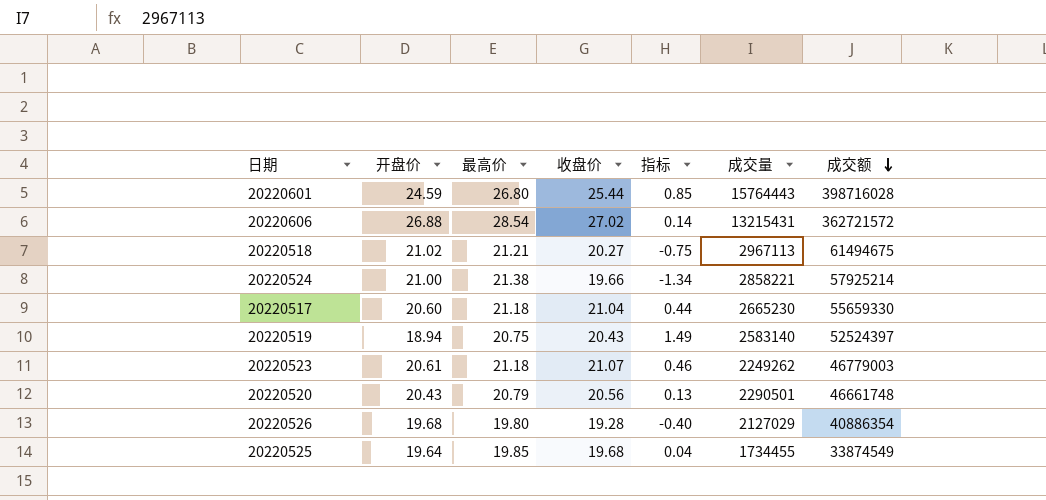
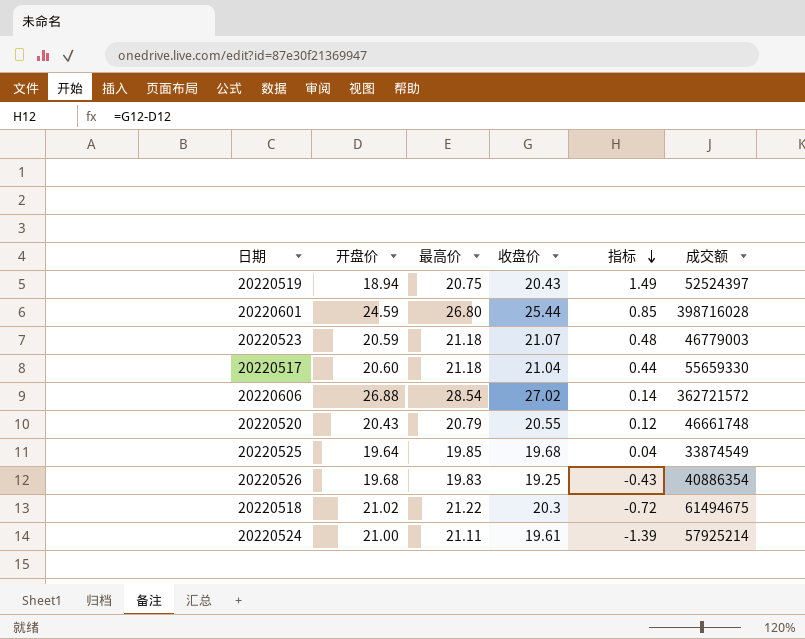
row order: 成交额 descending -> 指标 descending
column 成交量 | position: 6 -> none
20220523 | 开盘价: 20.61 -> 20.59
20220523 | 指标: 0.46 -> 0.48
20220520 | 收盘价: 20.56 -> 20.55
20220520 | 指标: 0.13 -> 0.12
20220526 | 最高价: 19.80 -> 19.83
20220526 | 收盘价: 19.28 -> 19.25
20220526 | 指标: -0.40 -> -0.43
20220518 | 最高价: 21.21 -> 21.22
20220518 | 收盘价: 20.27 -> 20.3
20220518 | 指标: -0.75 -> -0.72
20220524 | 最高价: 21.38 -> 21.11
20220524 | 收盘价: 19.66 -> 19.61
20220524 | 指标: -1.34 -> -1.39

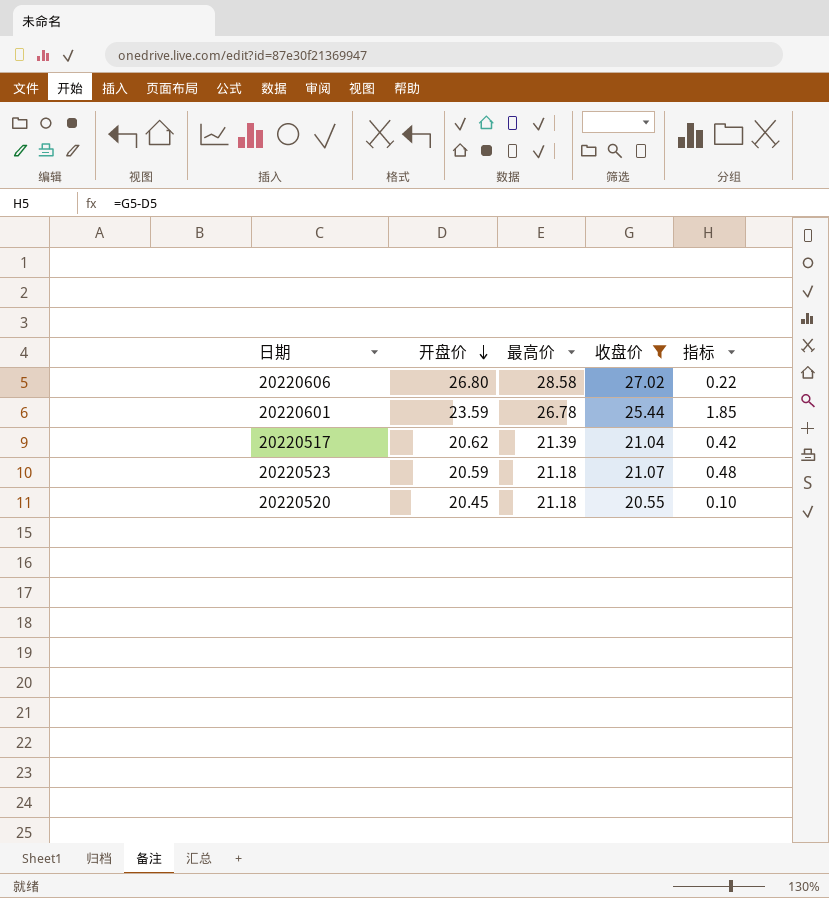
filter: none -> 收盘价 >= 20.55
row order: 指标 descending -> 开盘价 descending
column 成交额 | position: 6 -> none
20220606 | 开盘价: 26.88 -> 26.80
20220606 | 最高价: 28.54 -> 28.58
20220606 | 指标: 0.14 -> 0.22
20220601 | 开盘价: 24.59 -> 23.59
20220601 | 最高价: 26.80 -> 26.78
20220601 | 指标: 0.85 -> 1.85
20220517 | 开盘价: 20.60 -> 20.62
20220517 | 最高价: 21.18 -> 21.39
20220517 | 指标: 0.44 -> 0.42
20220520 | 开盘价: 20.43 -> 20.45
20220520 | 最高价: 20.79 -> 21.18
20220520 | 指标: 0.12 -> 0.10

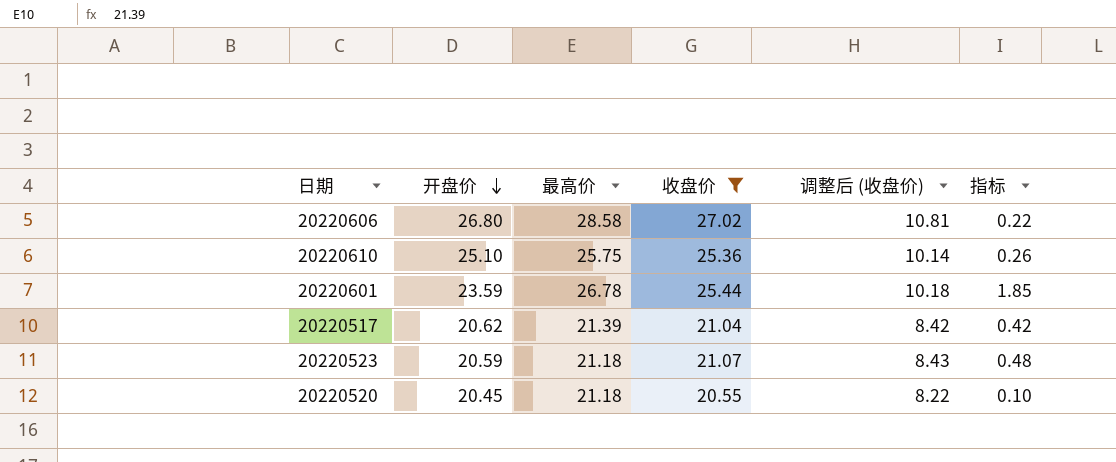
column 调整后 (收盘价) | formula: none -> [收盘价] * 0.4
row 20220610: none -> 25.10 | 25.75 | 25.36 | 10.14 | 0.26

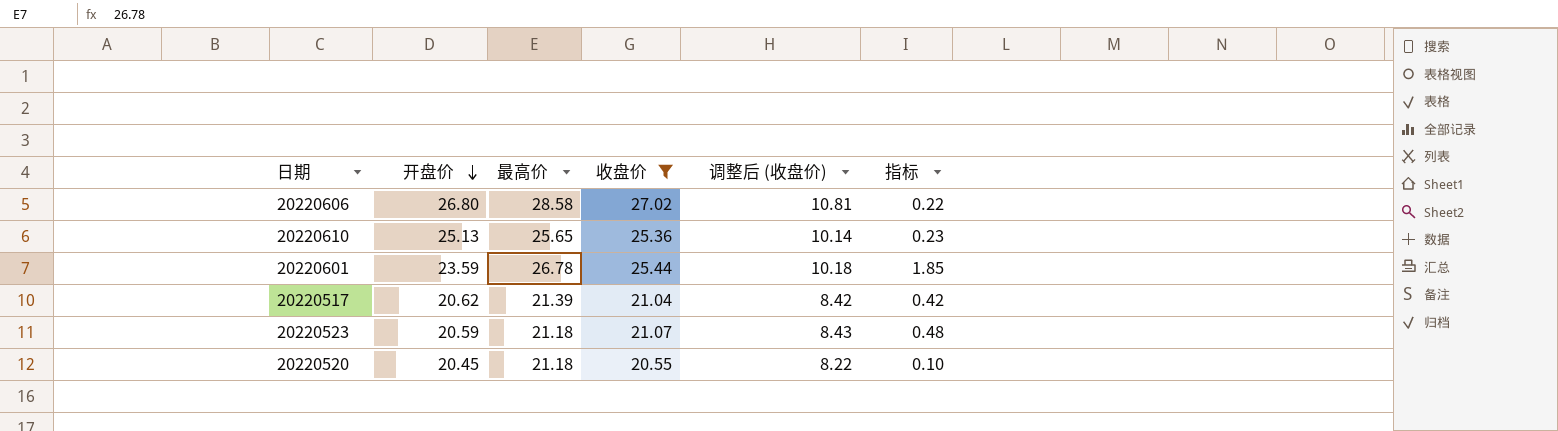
20220610 | 开盘价: 25.10 -> 25.13
20220610 | 最高价: 25.75 -> 25.65
20220610 | 指标: 0.26 -> 0.23

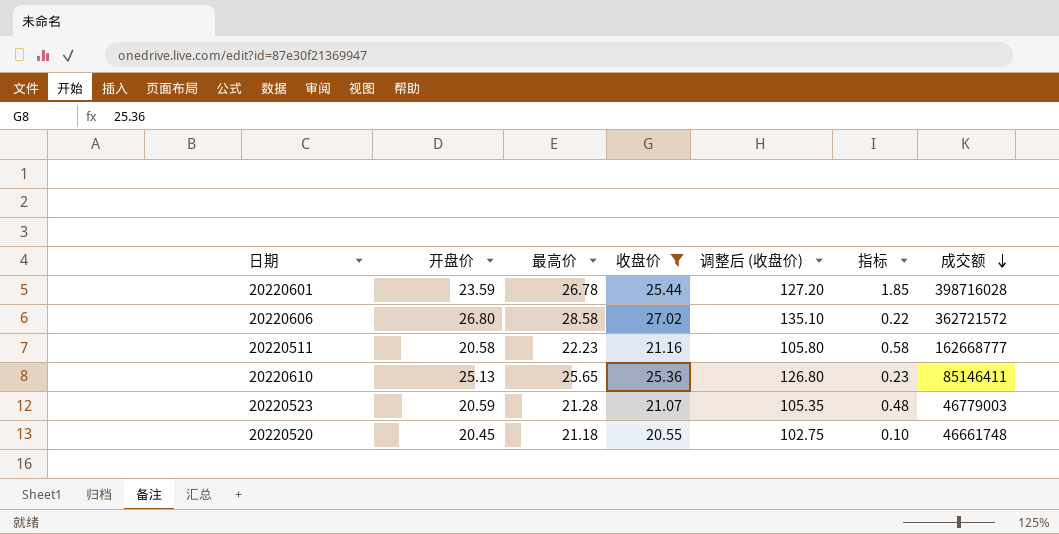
row order: 开盘价 descending -> 成交额 descending
column 调整后 (收盘价) | formula: [收盘价] * 0.4 -> [收盘价] * 5
column 成交额 | position: none -> 7
row 20220517: 20.62 | 21.39 | 21.04 | 8.42 | 0.42 -> none
row 20220511: none -> 20.58 | 22.23 | 21.16 | 105.80 | 0.58 | 162668777
20220523 | 最高价: 21.18 -> 21.28

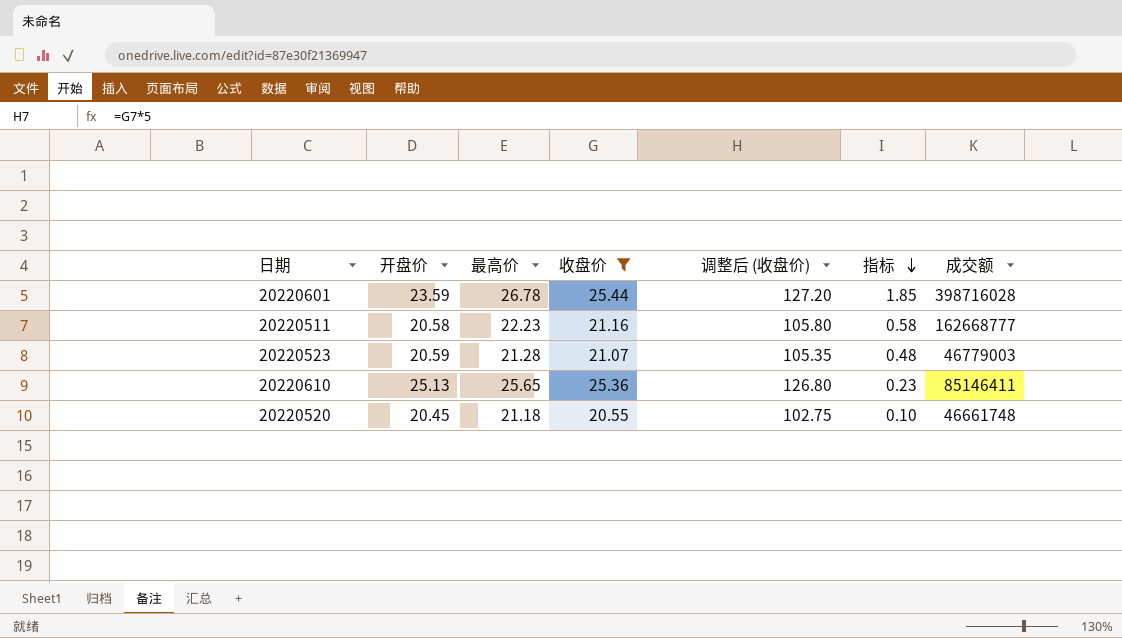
row order: 成交额 descending -> 指标 descending
row 20220606: 26.80 | 28.58 | 27.02 | 135.10 | 0.22 | 362721572 -> none

